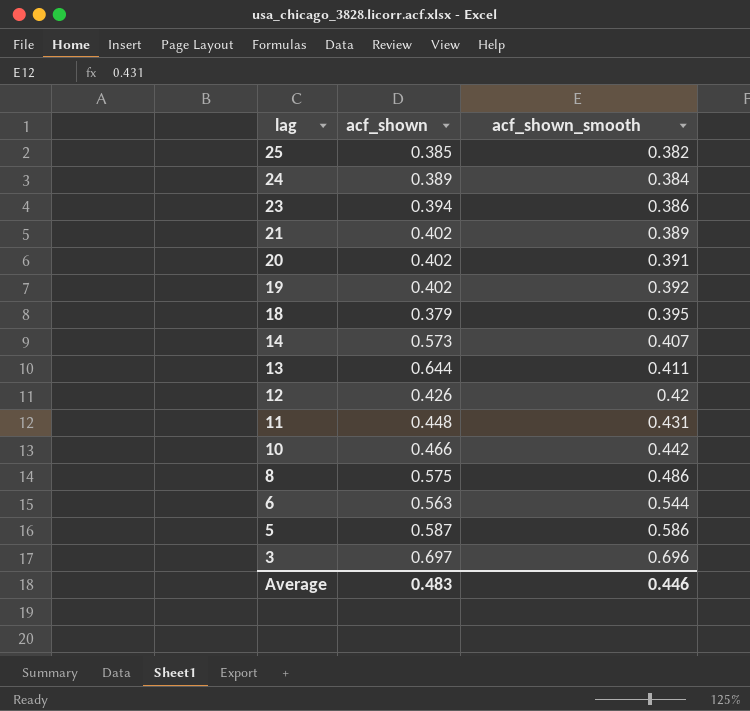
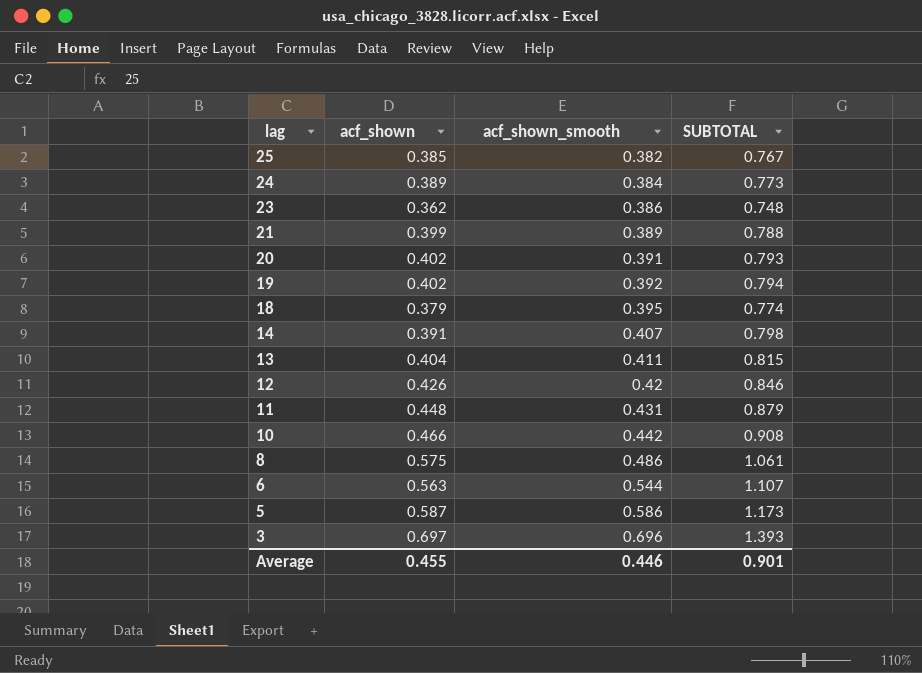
column SUBTOTAL | formula: none -> [acf_shown] + [acf_shown_smooth]
23 | acf_shown: 0.394 -> 0.362
21 | acf_shown: 0.402 -> 0.399
14 | acf_shown: 0.573 -> 0.391
13 | acf_shown: 0.644 -> 0.404
Average | acf_shown: 0.483 -> 0.455

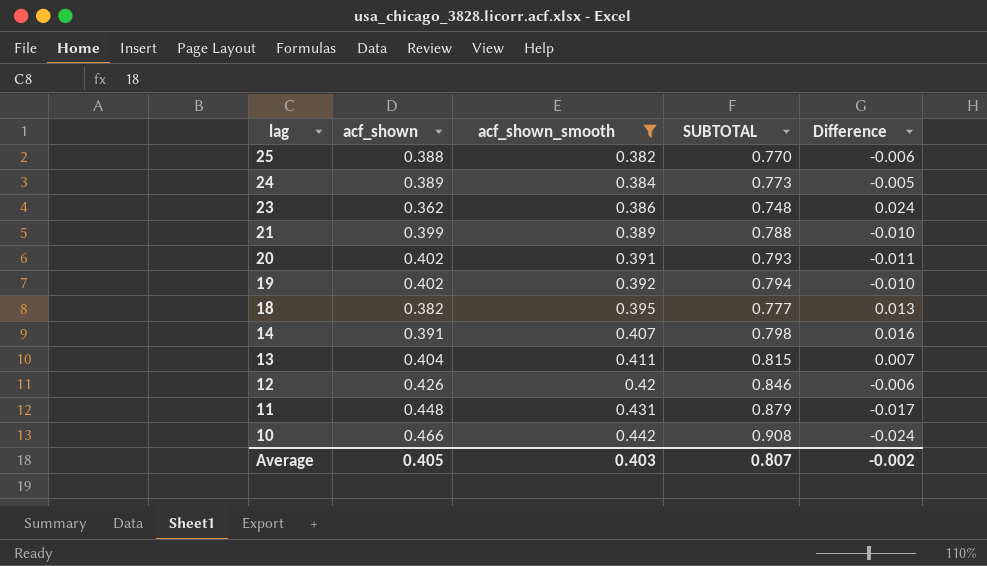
filter: none -> acf_shown_smooth <= 0.442
column Difference | formula: none -> [acf_shown_smooth] - [acf_shown]
25 | acf_shown: 0.385 -> 0.388
25 | SUBTOTAL: 0.767 -> 0.770
18 | acf_shown: 0.379 -> 0.382
18 | SUBTOTAL: 0.774 -> 0.777
Average | acf_shown: 0.455 -> 0.405
Average | acf_shown_smooth: 0.446 -> 0.403
Average | SUBTOTAL: 0.901 -> 0.807

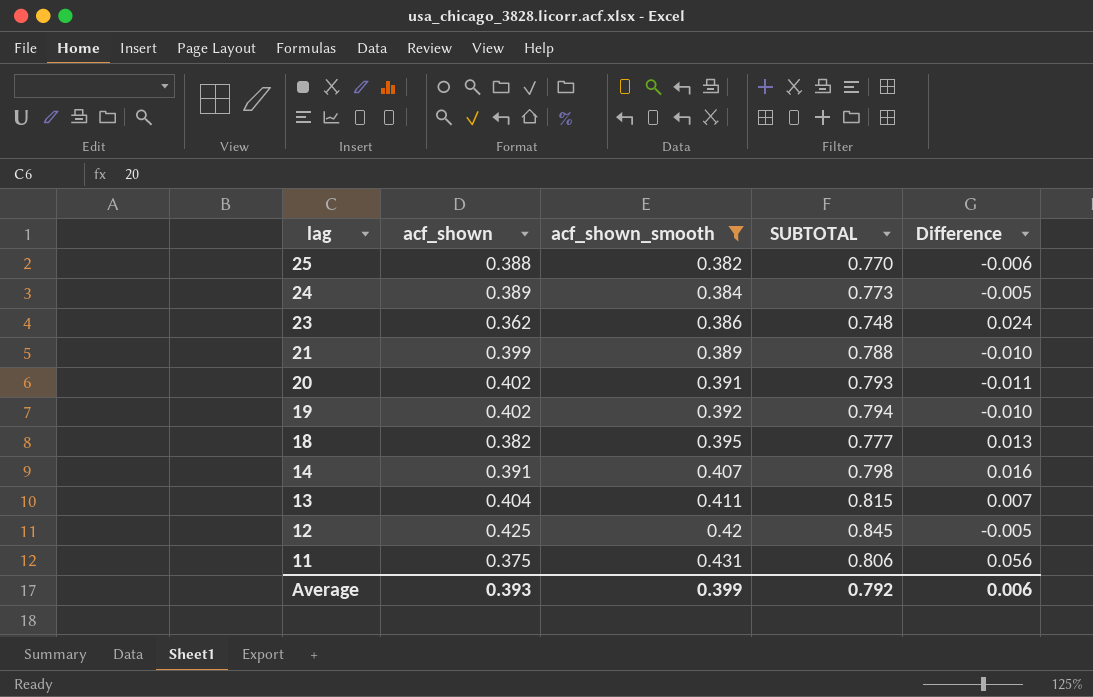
row 10: 0.466 | 0.442 | 0.908 | -0.024 -> none
12 | acf_shown: 0.426 -> 0.425
12 | SUBTOTAL: 0.846 -> 0.845
12 | Difference: -0.006 -> -0.005
11 | acf_shown: 0.448 -> 0.375
11 | SUBTOTAL: 0.879 -> 0.806
11 | Difference: -0.017 -> 0.056
Average | acf_shown: 0.405 -> 0.393
Average | acf_shown_smooth: 0.403 -> 0.399
Average | SUBTOTAL: 0.807 -> 0.792
Average | Difference: -0.002 -> 0.006

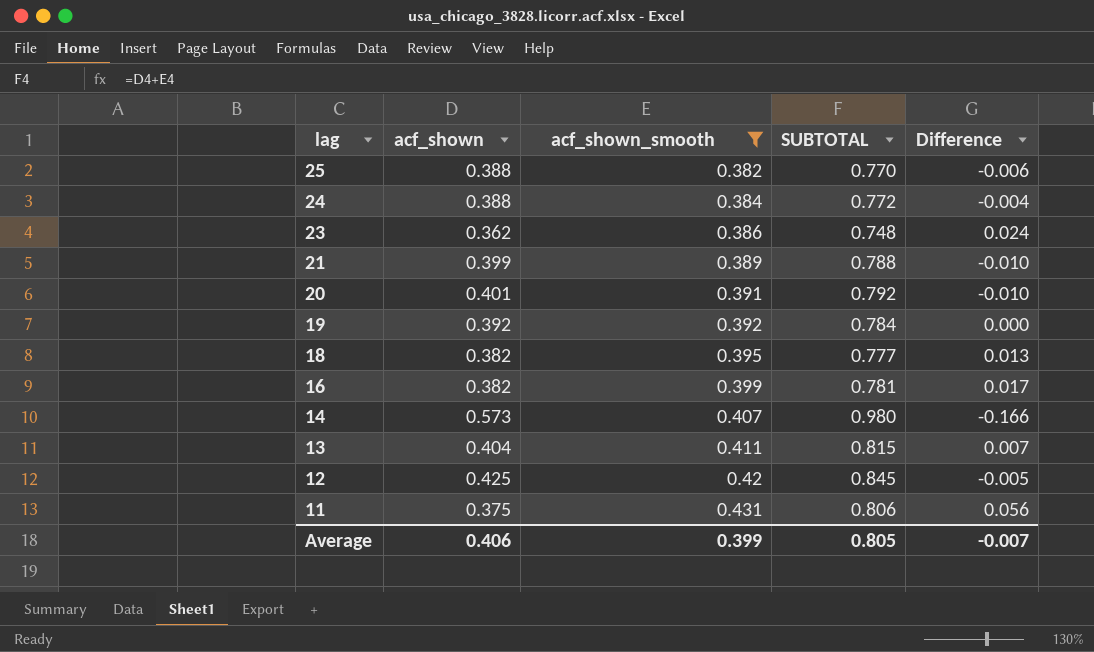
24 | acf_shown: 0.389 -> 0.388
24 | SUBTOTAL: 0.773 -> 0.772
24 | Difference: -0.005 -> -0.004
20 | acf_shown: 0.402 -> 0.401
20 | SUBTOTAL: 0.793 -> 0.792
20 | Difference: -0.011 -> -0.010
19 | acf_shown: 0.402 -> 0.392
19 | SUBTOTAL: 0.794 -> 0.784
19 | Difference: -0.010 -> 0.000
row 16: none -> 0.382 | 0.399 | 0.781 | 0.017
14 | acf_shown: 0.391 -> 0.573
14 | SUBTOTAL: 0.798 -> 0.980
14 | Difference: 0.016 -> -0.166
Average | acf_shown: 0.393 -> 0.406
Average | SUBTOTAL: 0.792 -> 0.805
Average | Difference: 0.006 -> -0.007

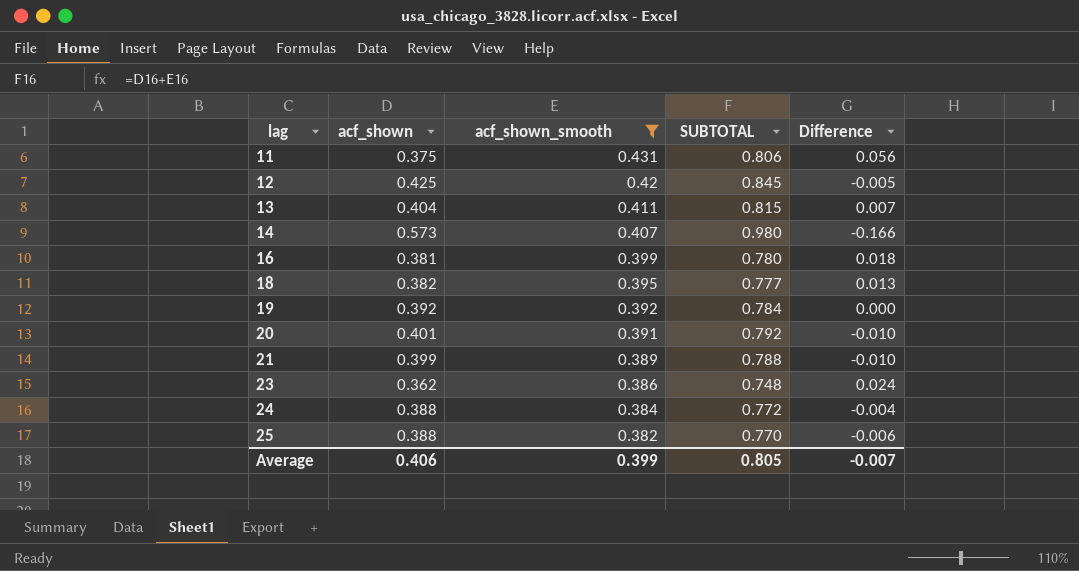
row order: lag descending -> lag ascending
16 | acf_shown: 0.382 -> 0.381
16 | SUBTOTAL: 0.781 -> 0.780
16 | Difference: 0.017 -> 0.018

